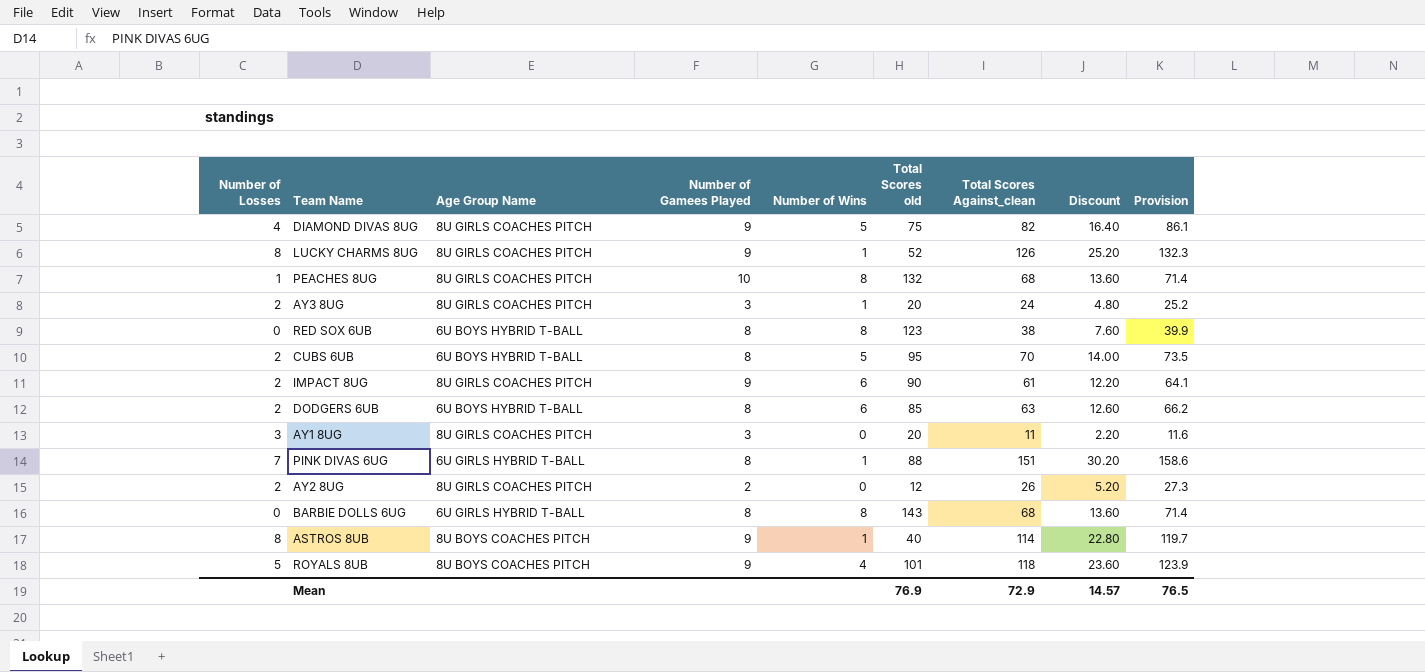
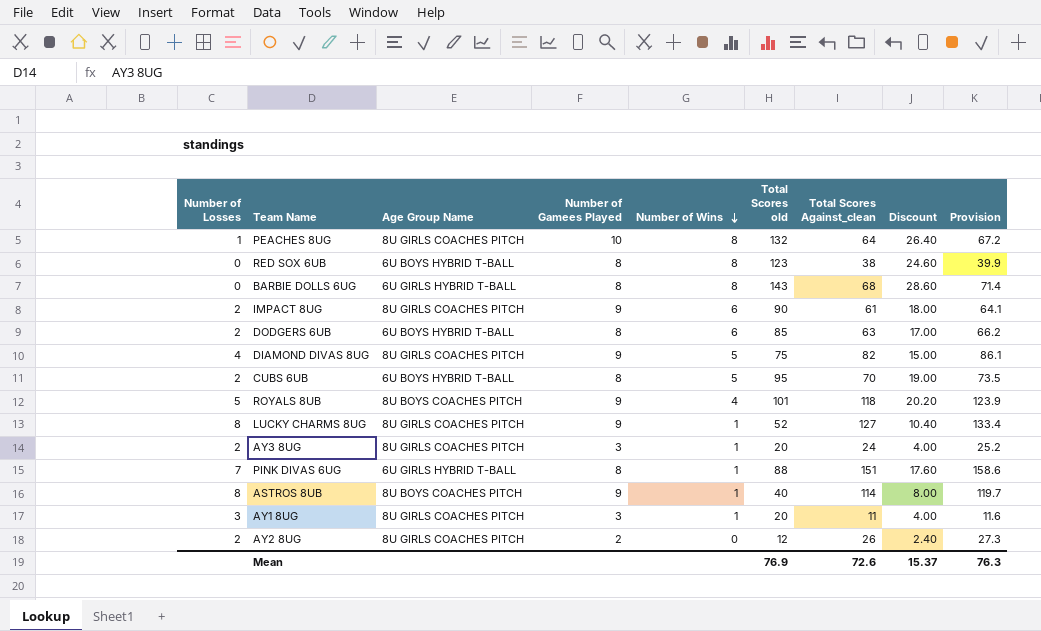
row order: none -> Number of Wins descending
column Discount | formula: [Total Scores Against_clean] * 0.2 -> [Total Scores old] * 0.2
PEACHES 8UG | Total Scores Against_clean: 68 -> 64
PEACHES 8UG | Provision: 71.4 -> 67.2
LUCKY CHARMS 8UG | Total Scores Against_clean: 126 -> 127
LUCKY CHARMS 8UG | Provision: 132.3 -> 133.4
AY1 8UG | Number of Wins: 0 -> 1
Mean | Total Scores Against_clean: 72.9 -> 72.6
Mean | Discount: 14.57 -> 15.37
Mean | Provision: 76.5 -> 76.3

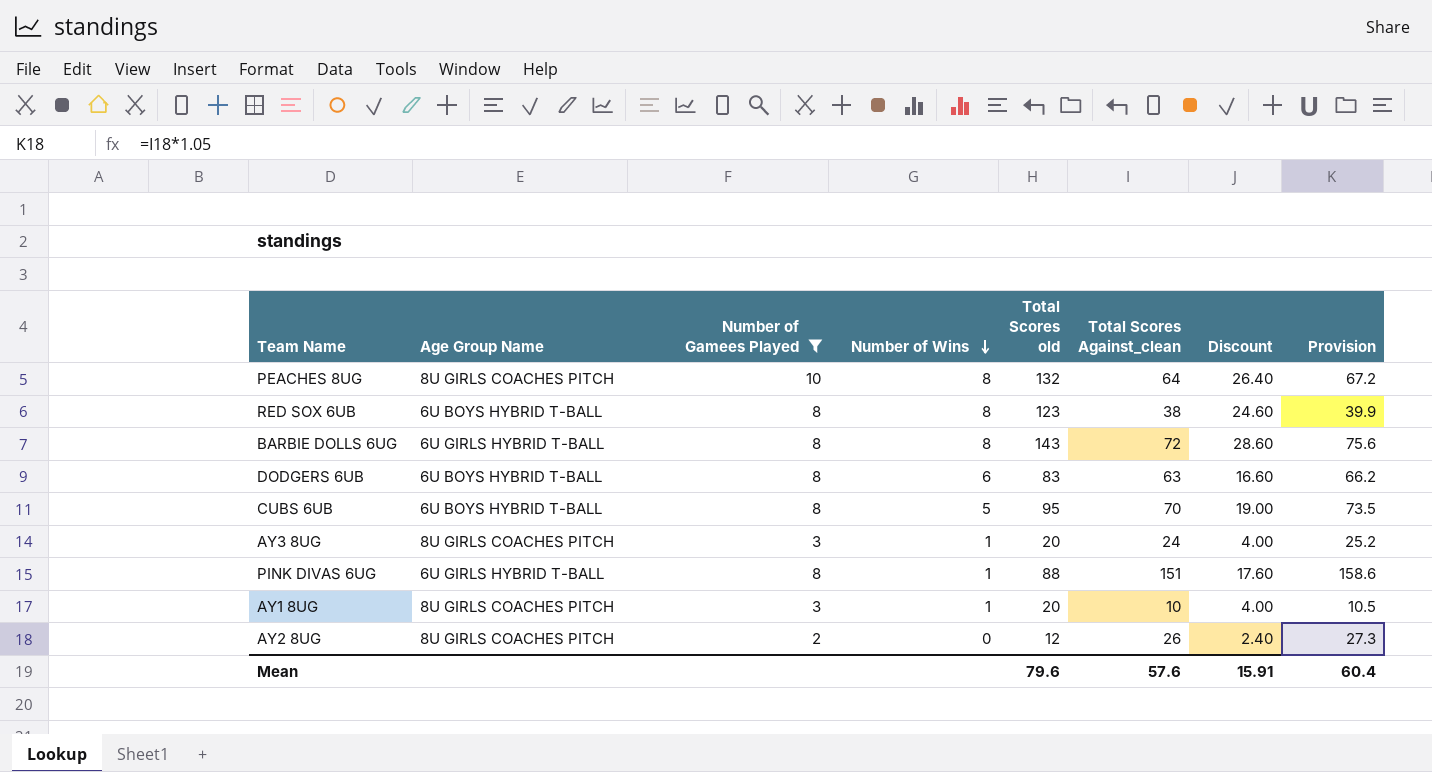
filter: none -> Number of Gamees Played != 9
column Number of Losses | position: 1 -> none
BARBIE DOLLS 6UG | Total Scores Against_clean: 68 -> 72
BARBIE DOLLS 6UG | Provision: 71.4 -> 75.6
DODGERS 6UB | Total Scores old: 85 -> 83
DODGERS 6UB | Discount: 17.00 -> 16.60
AY1 8UG | Total Scores Against_clean: 11 -> 10
AY1 8UG | Provision: 11.6 -> 10.5
Mean | Total Scores old: 76.9 -> 79.6
Mean | Total Scores Against_clean: 72.6 -> 57.6
Mean | Discount: 15.37 -> 15.91
Mean | Provision: 76.3 -> 60.4

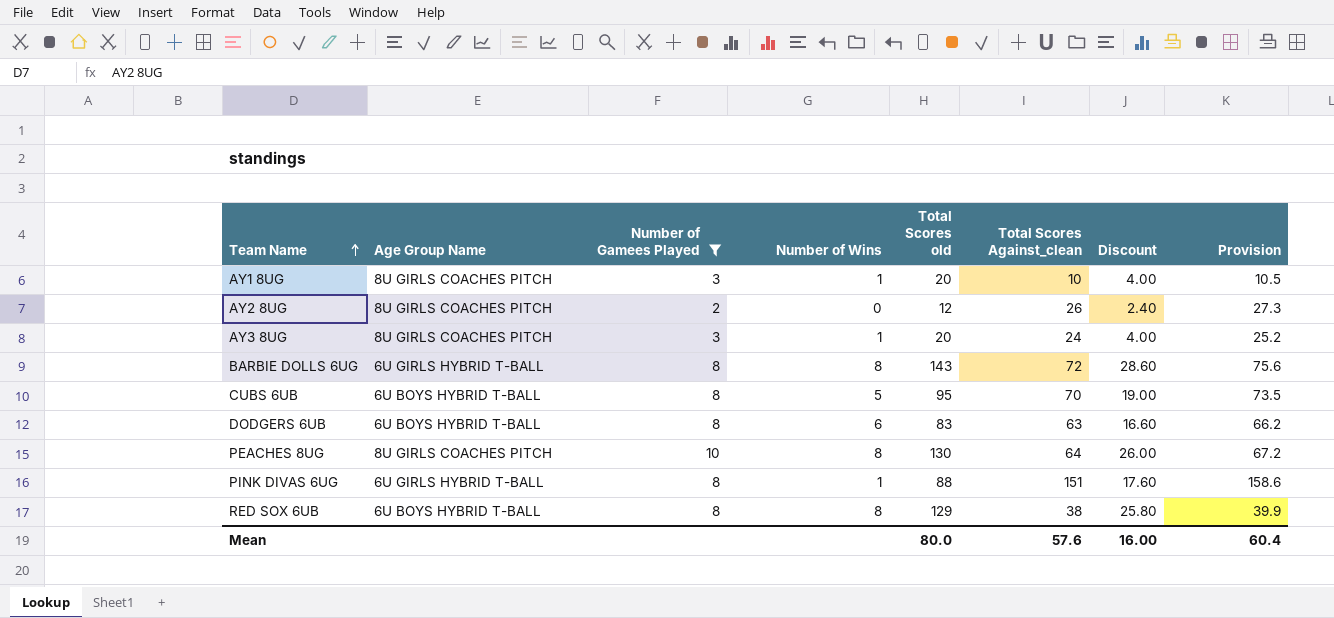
row order: Number of Wins descending -> Team Name ascending
PEACHES 8UG | Total Scores old: 132 -> 130
PEACHES 8UG | Discount: 26.40 -> 26.00
RED SOX 6UB | Total Scores old: 123 -> 129
RED SOX 6UB | Discount: 24.60 -> 25.80
Mean | Total Scores old: 79.6 -> 80.0
Mean | Discount: 15.91 -> 16.00

